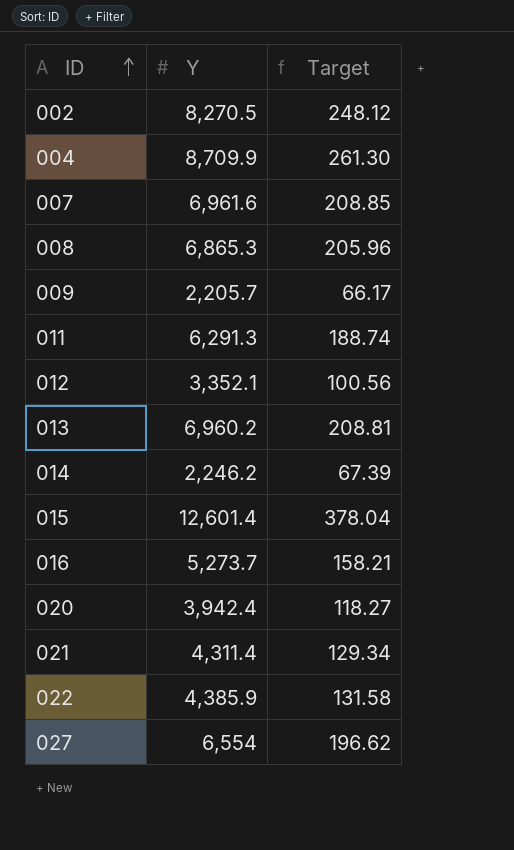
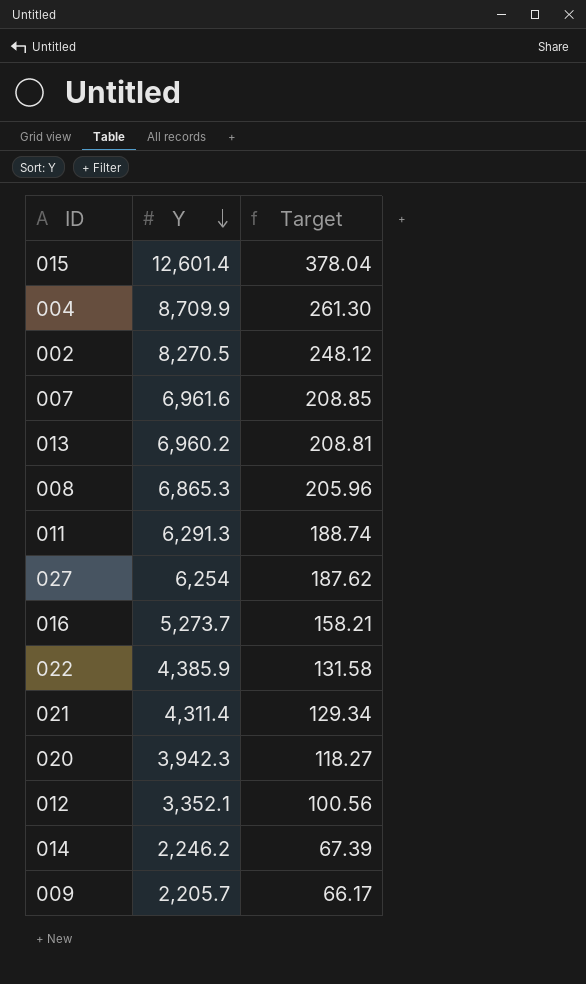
row order: ID ascending -> Y descending
027 | Y: 6,554 -> 6,254
027 | Target: 196.62 -> 187.62
020 | Y: 3,942.4 -> 3,942.3

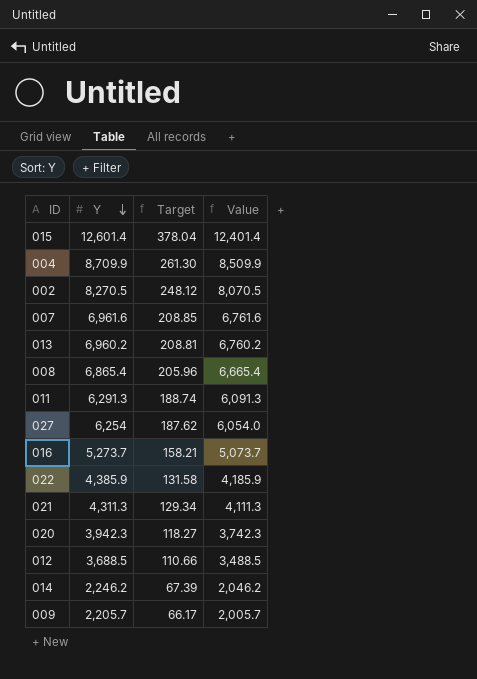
column Value | formula: none -> [Y] - 200
008 | Y: 6,865.3 -> 6,865.4
021 | Y: 4,311.4 -> 4,311.3
012 | Y: 3,352.1 -> 3,688.5
012 | Target: 100.56 -> 110.66

